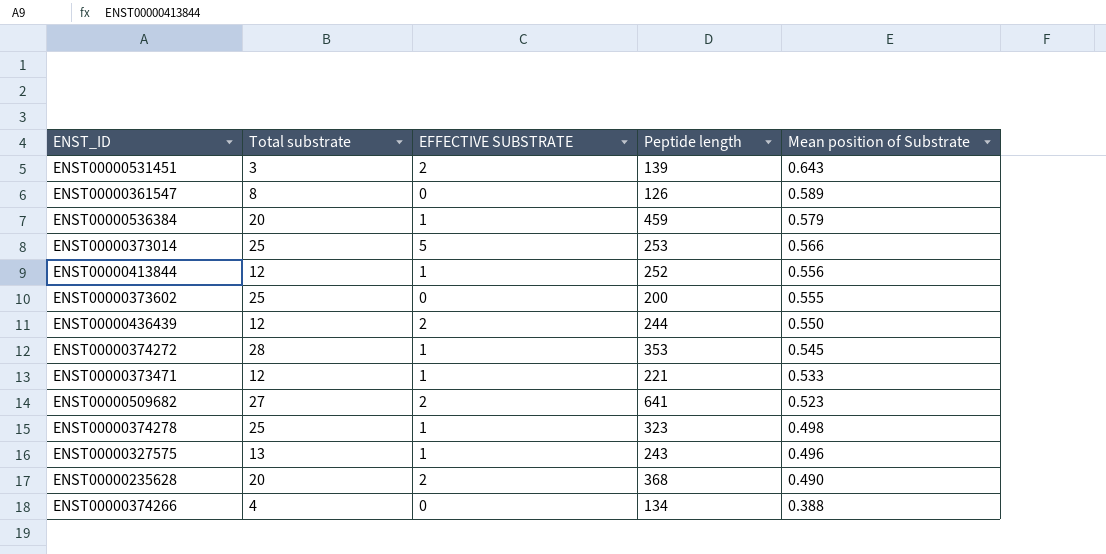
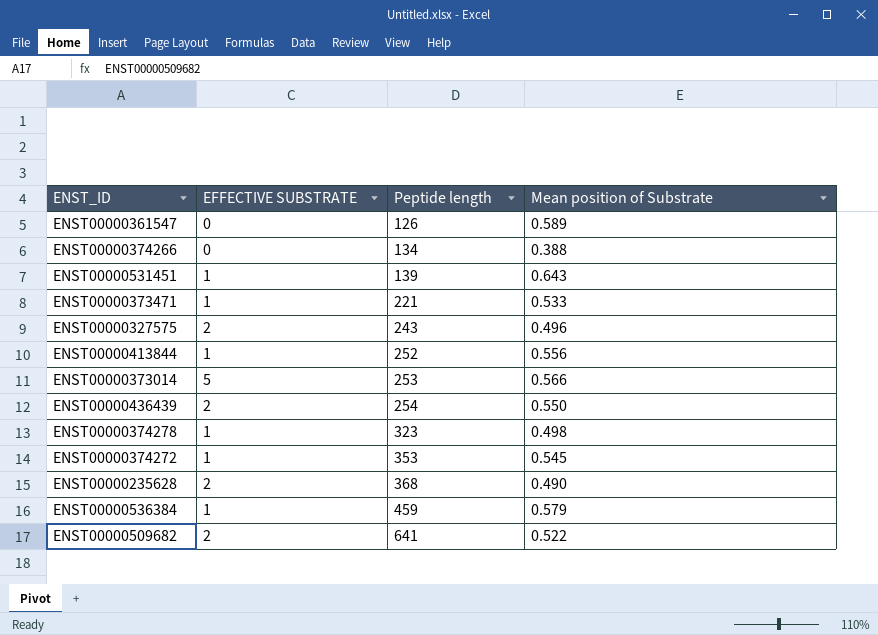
row order: Mean position of Substrate descending -> Peptide length ascending
column Total substrate | position: 2 -> none
row ENST00000373602: 25 | 0 | 200 | 0.555 -> none
ENST00000531451 | EFFECTIVE SUBSTRATE: 2 -> 1
ENST00000327575 | EFFECTIVE SUBSTRATE: 1 -> 2
ENST00000436439 | Peptide length: 244 -> 254
ENST00000509682 | Mean position of Substrate: 0.523 -> 0.522

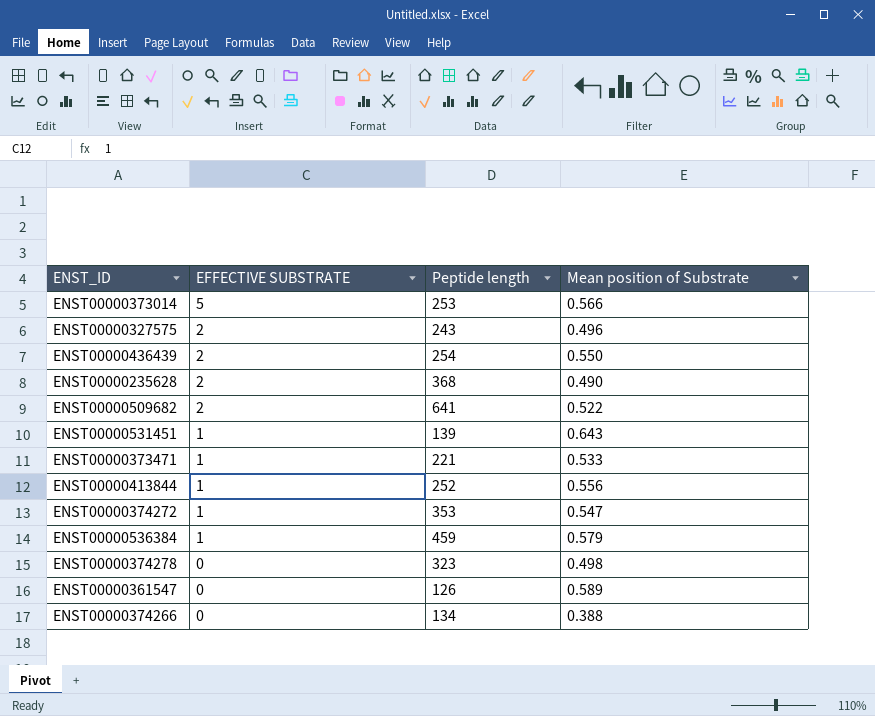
row order: Peptide length ascending -> EFFECTIVE SUBSTRATE descending
ENST00000374272 | Mean position of Substrate: 0.545 -> 0.547
ENST00000374278 | EFFECTIVE SUBSTRATE: 1 -> 0

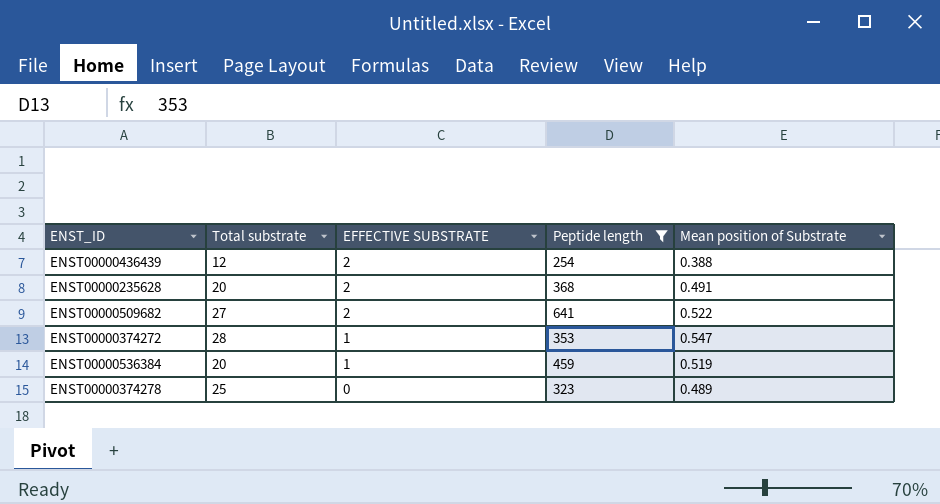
filter: none -> Peptide length >= 254
column Total substrate | position: none -> 2
ENST00000436439 | Mean position of Substrate: 0.550 -> 0.388
ENST00000235628 | Mean position of Substrate: 0.490 -> 0.491
ENST00000536384 | Mean position of Substrate: 0.579 -> 0.519
ENST00000374278 | Mean position of Substrate: 0.498 -> 0.489

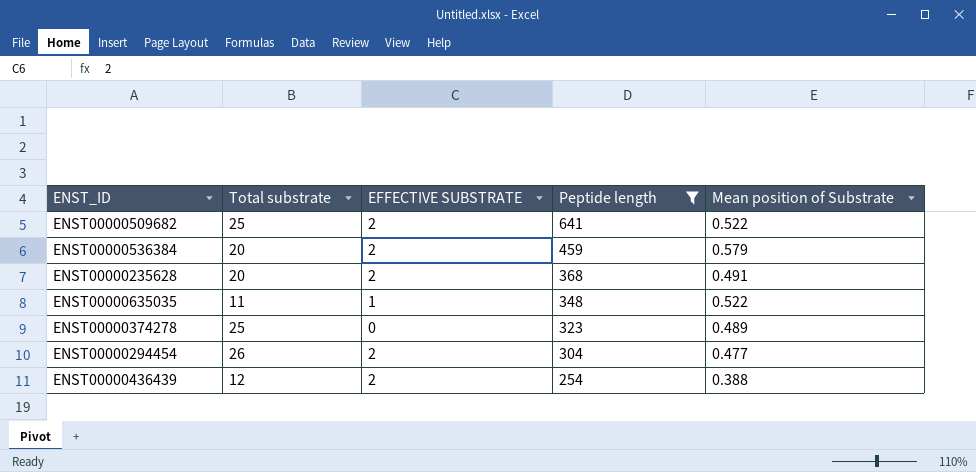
row order: EFFECTIVE SUBSTRATE descending -> Peptide length descending
row ENST00000374272: 28 | 1 | 353 | 0.547 -> none
ENST00000509682 | Total substrate: 27 -> 25
ENST00000536384 | EFFECTIVE SUBSTRATE: 1 -> 2
ENST00000536384 | Mean position of Substrate: 0.519 -> 0.579
row ENST00000635035: none -> 11 | 1 | 348 | 0.522
row ENST00000294454: none -> 26 | 2 | 304 | 0.477

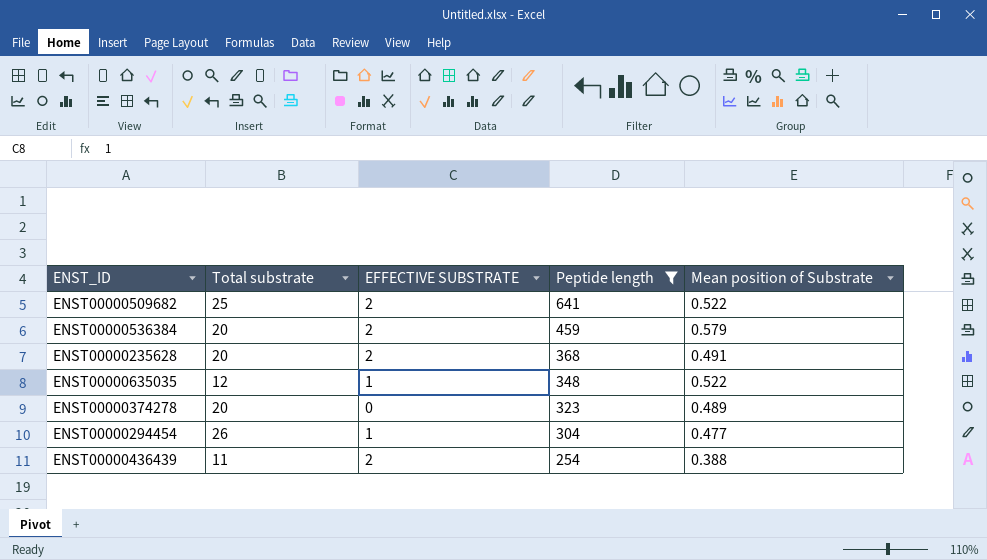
ENST00000635035 | Total substrate: 11 -> 12
ENST00000374278 | Total substrate: 25 -> 20
ENST00000294454 | EFFECTIVE SUBSTRATE: 2 -> 1
ENST00000436439 | Total substrate: 12 -> 11

